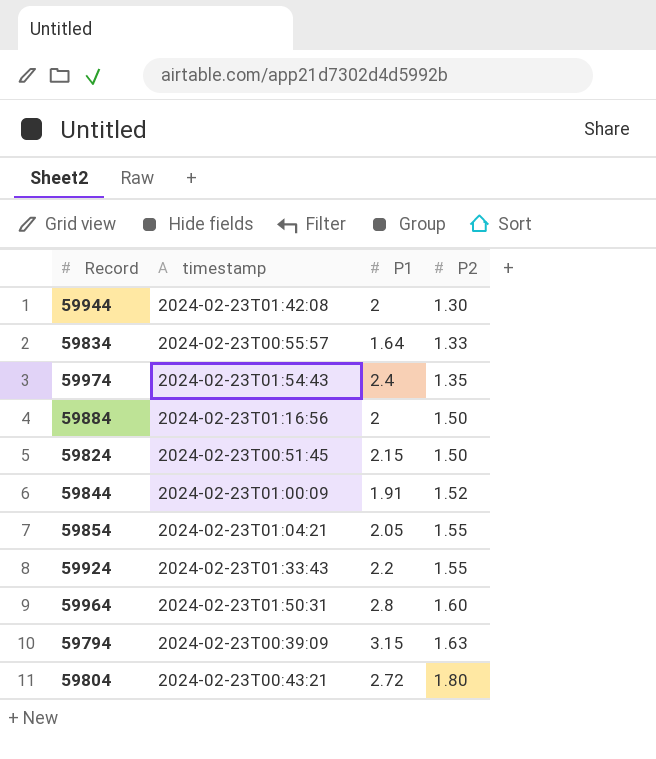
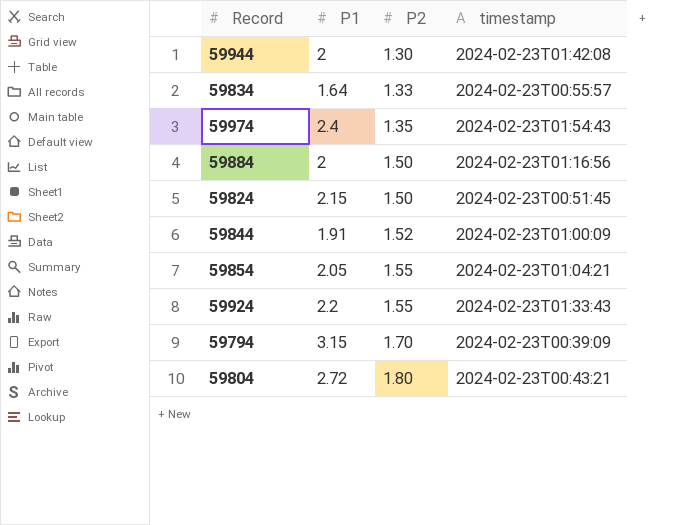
column timestamp | position: 2 -> 4
row 59964: 2024-02-23T01:50:31 | 2.8 | 1.60 -> none
59794 | P2: 1.63 -> 1.70

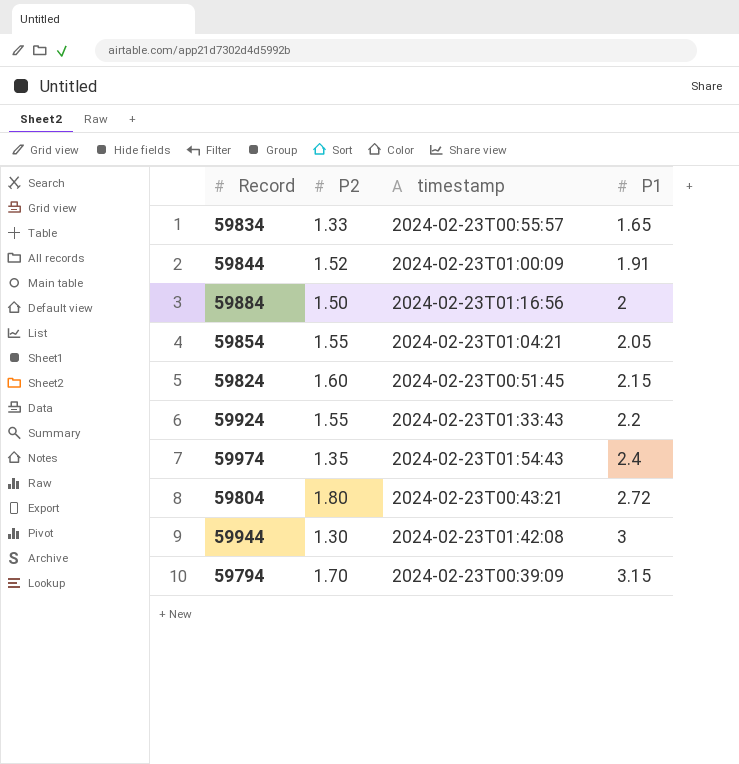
row order: P2 ascending -> P1 ascending
column P1 | position: 2 -> 4
59834 | P1: 1.64 -> 1.65
59824 | P2: 1.50 -> 1.60
59944 | P1: 2 -> 3

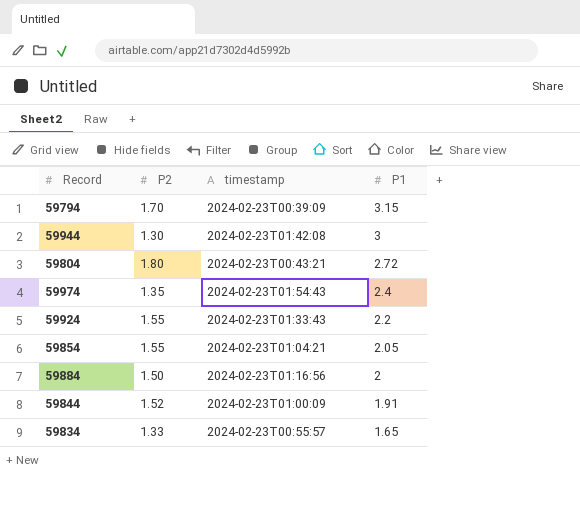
row order: P1 ascending -> P1 descending
row 59824: 1.60 | 2024-02-23T00:51:45 | 2.15 -> none

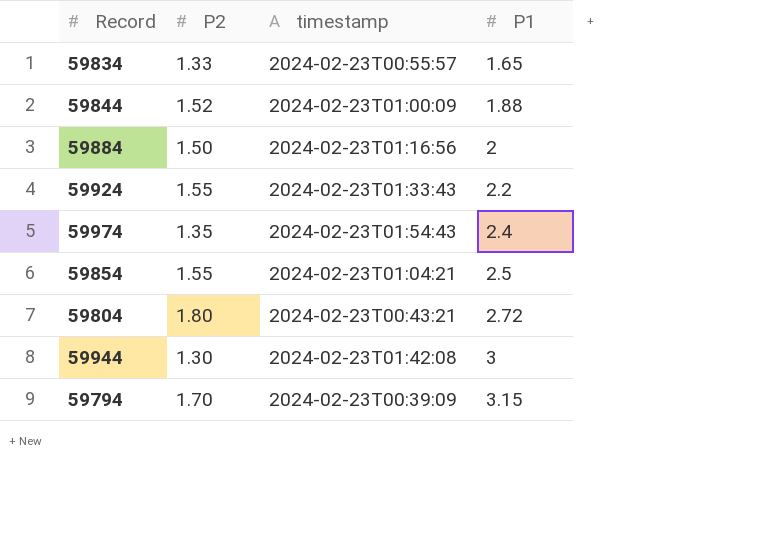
row order: P1 descending -> P1 ascending
59844 | P1: 1.91 -> 1.88
59854 | P1: 2.05 -> 2.5

